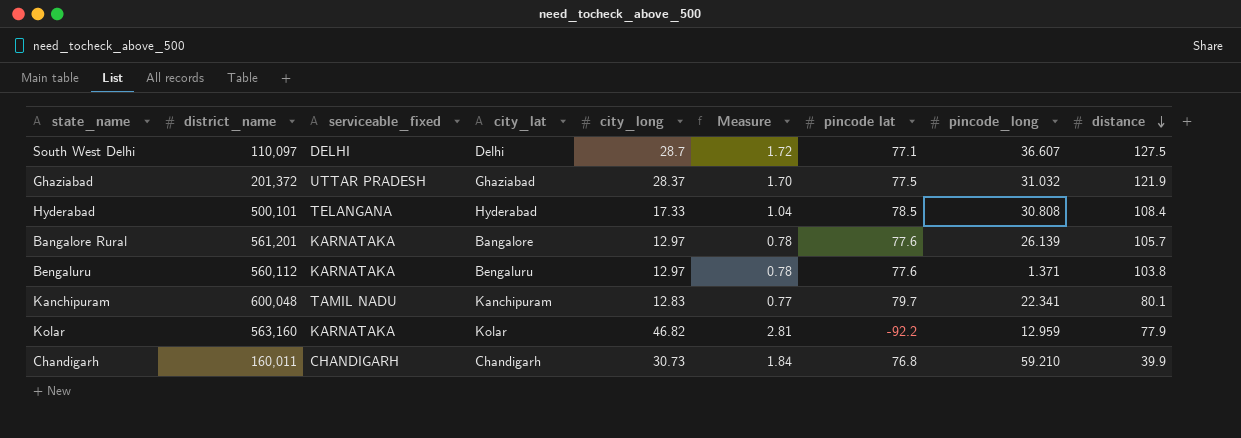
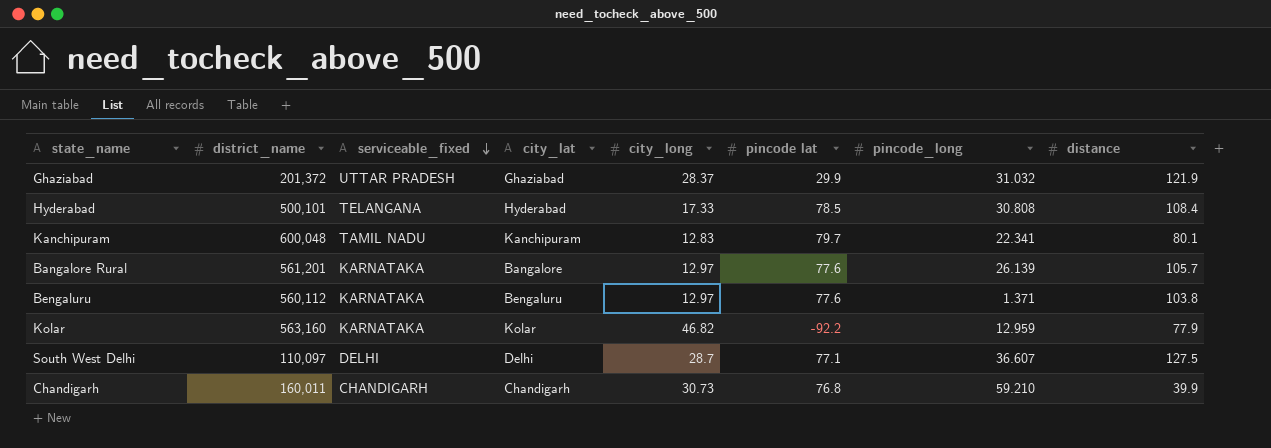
row order: distance descending -> serviceable_fixed descending
column Measure | formula: [city_long] * 0.06 -> none
Ghaziabad | pincode lat: 77.5 -> 29.9

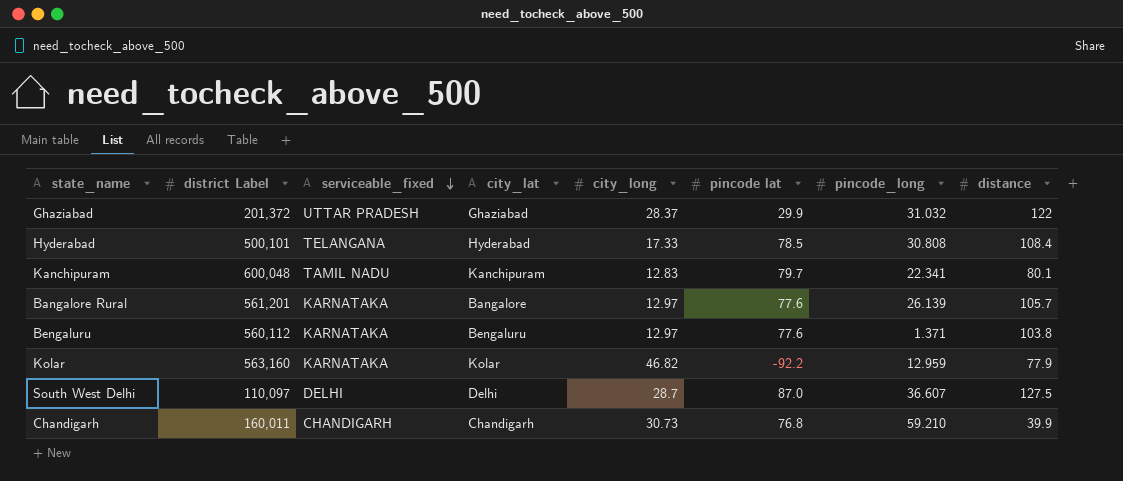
column name: district_name -> district Label
Ghaziabad | distance: 121.9 -> 122
South West Delhi | pincode lat: 77.1 -> 87.0

